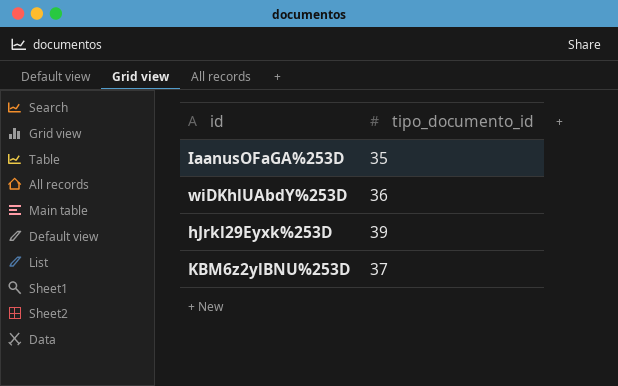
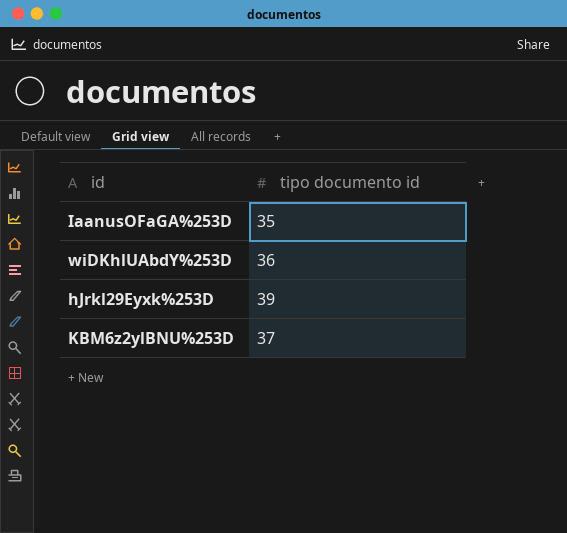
column name: tipo_documento_id -> tipo documento id

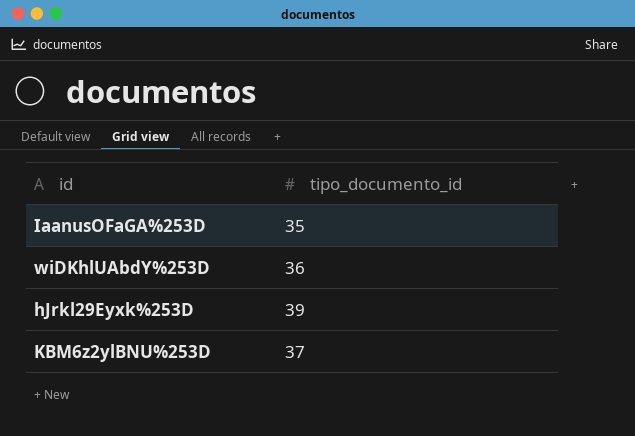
column name: tipo documento id -> tipo_documento_id

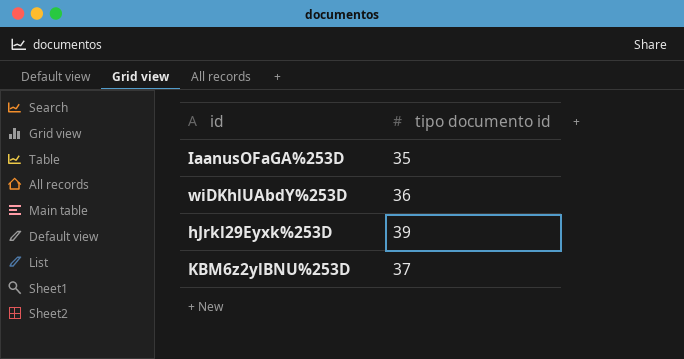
column name: tipo_documento_id -> tipo documento id

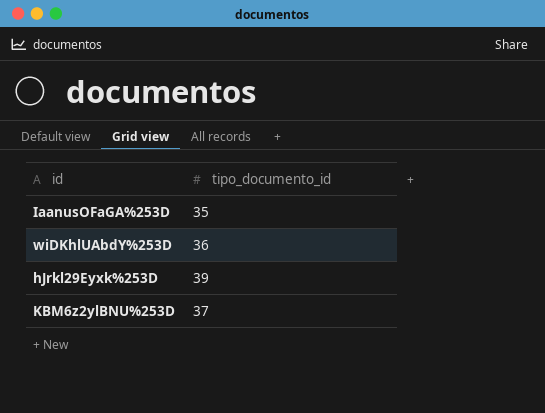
column name: tipo documento id -> tipo_documento_id

